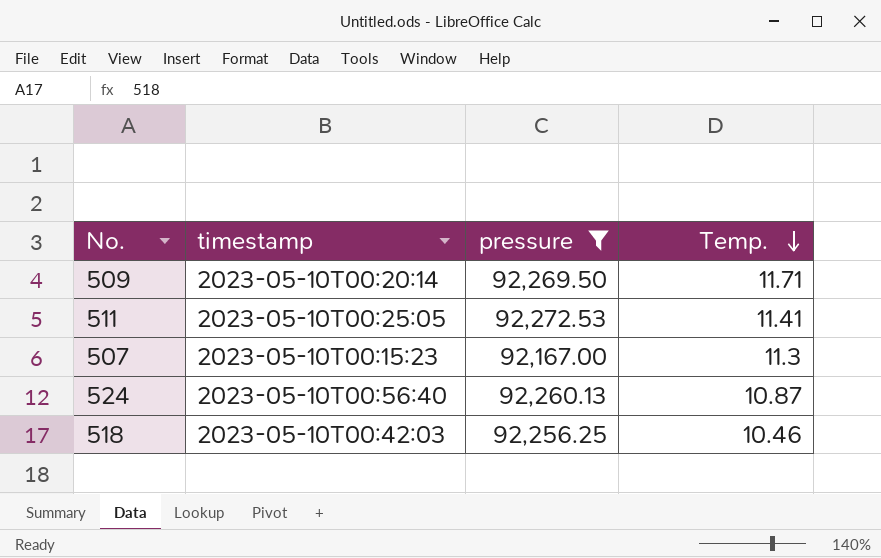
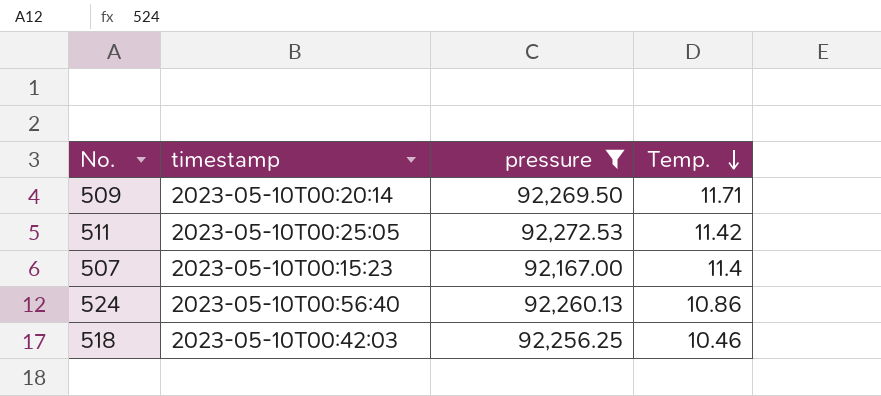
511 | Temp.: 11.41 -> 11.42
507 | Temp.: 11.3 -> 11.4
524 | Temp.: 10.87 -> 10.86

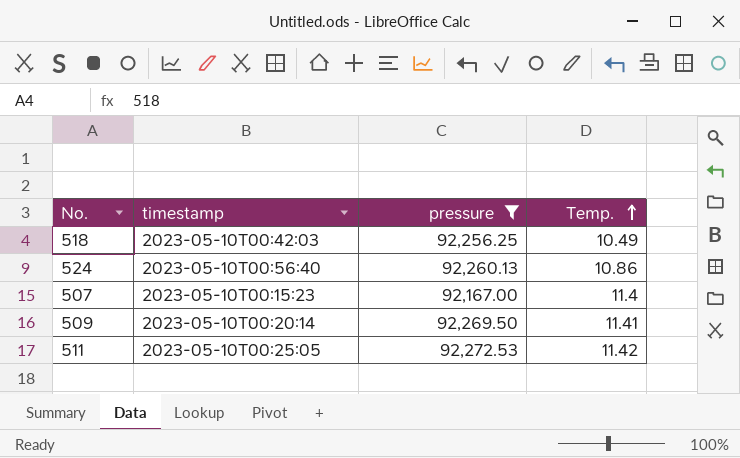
row order: Temp. descending -> Temp. ascending
518 | Temp.: 10.46 -> 10.49
509 | Temp.: 11.71 -> 11.41

